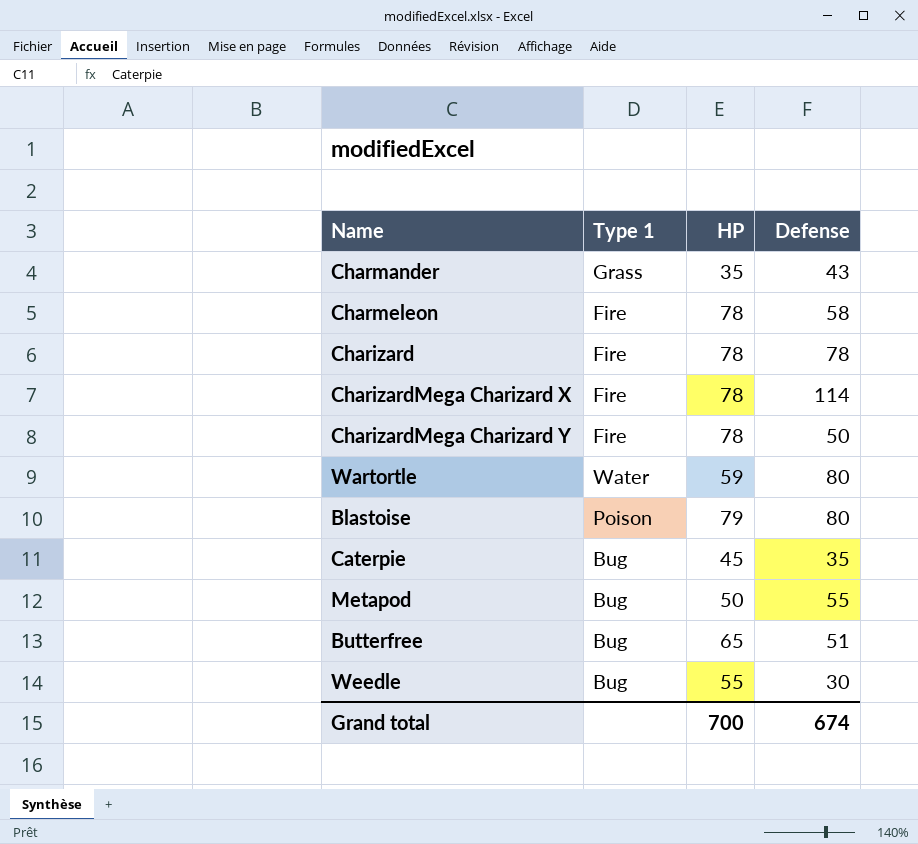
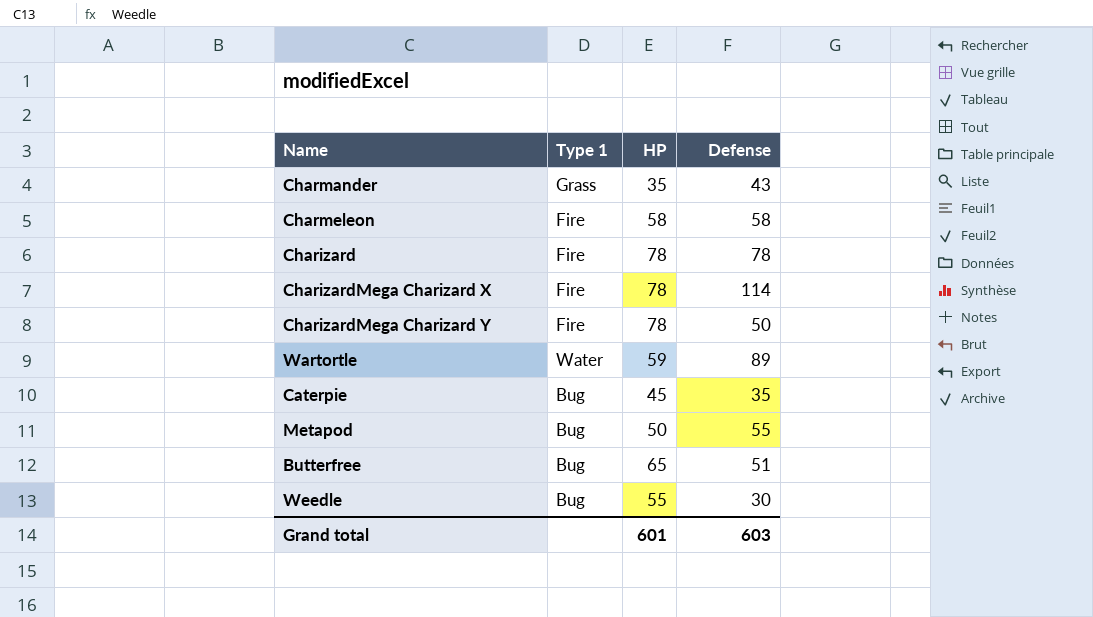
row Blastoise: Poison | 79 | 80 -> none
Charmeleon | HP: 78 -> 58
Wartortle | Defense: 80 -> 89
Grand total | HP: 700 -> 601
Grand total | Defense: 674 -> 603

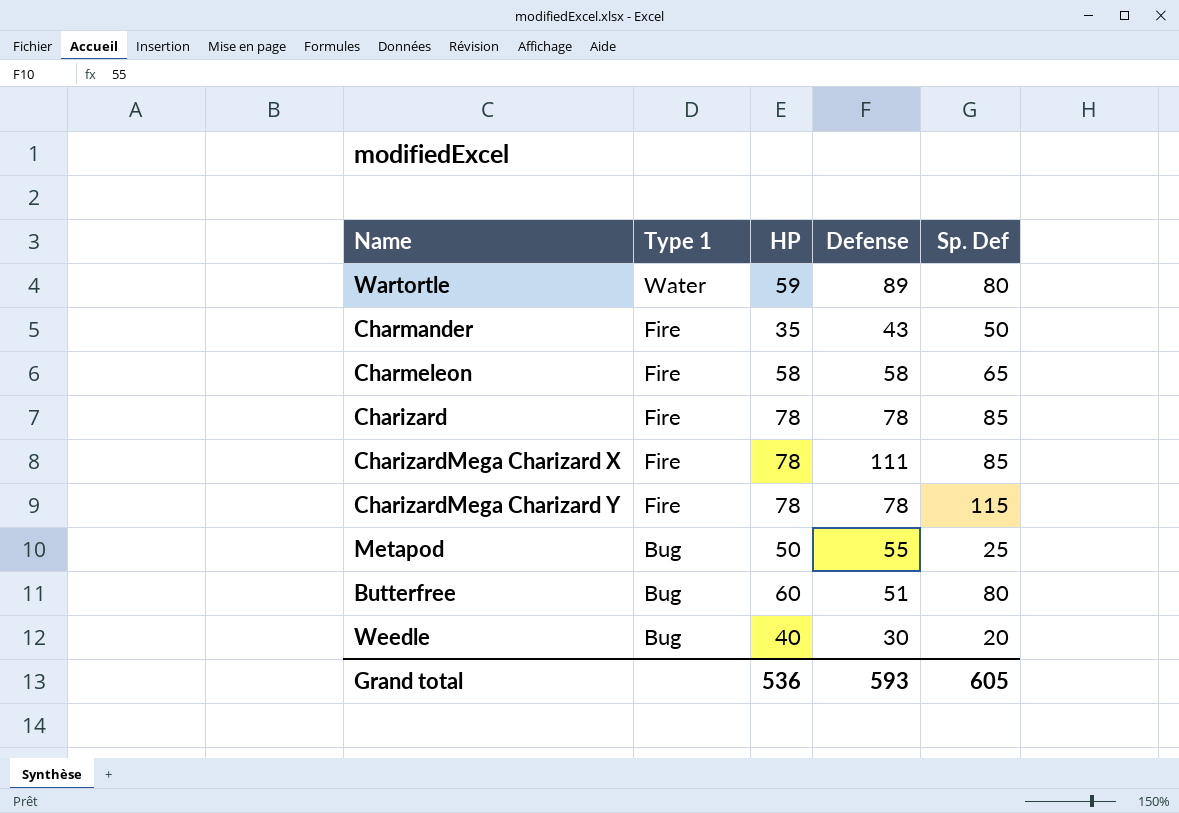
row order: none -> Type 1 descending
column Sp. Def | position: none -> 5
row Caterpie: Bug | 45 | 35 -> none
Charmander | Type 1: Grass -> Fire
CharizardMega Charizard X | Defense: 114 -> 111
CharizardMega Charizard Y | Defense: 50 -> 78
Butterfree | HP: 65 -> 60
Weedle | HP: 55 -> 40
Grand total | HP: 601 -> 536
Grand total | Defense: 603 -> 593

